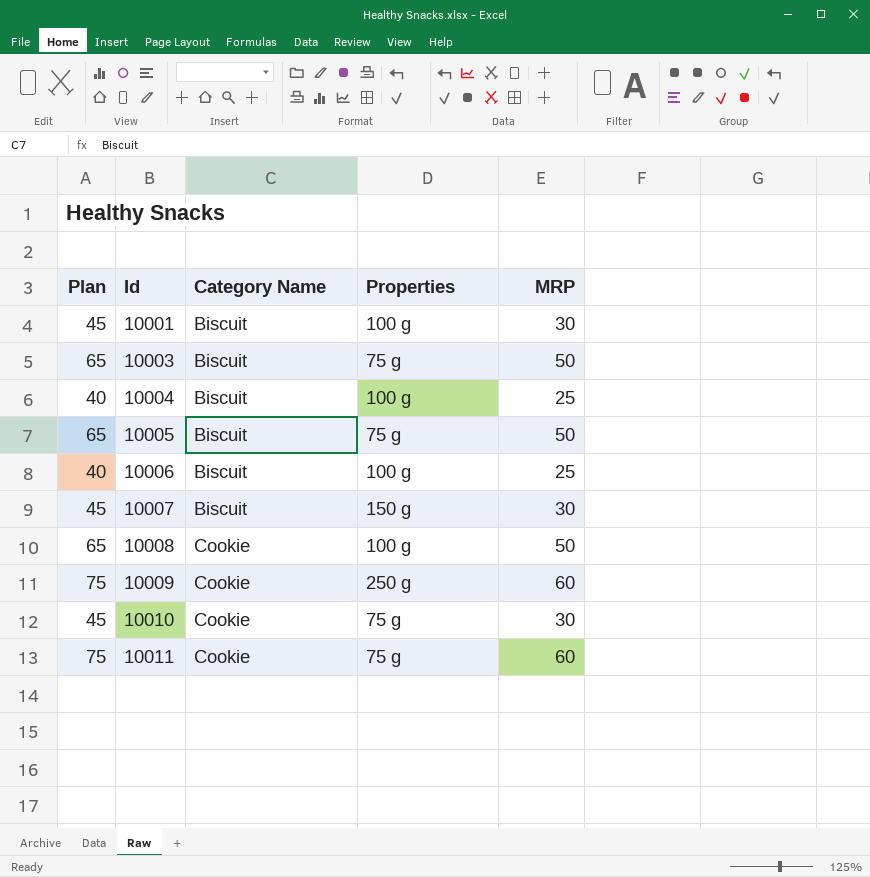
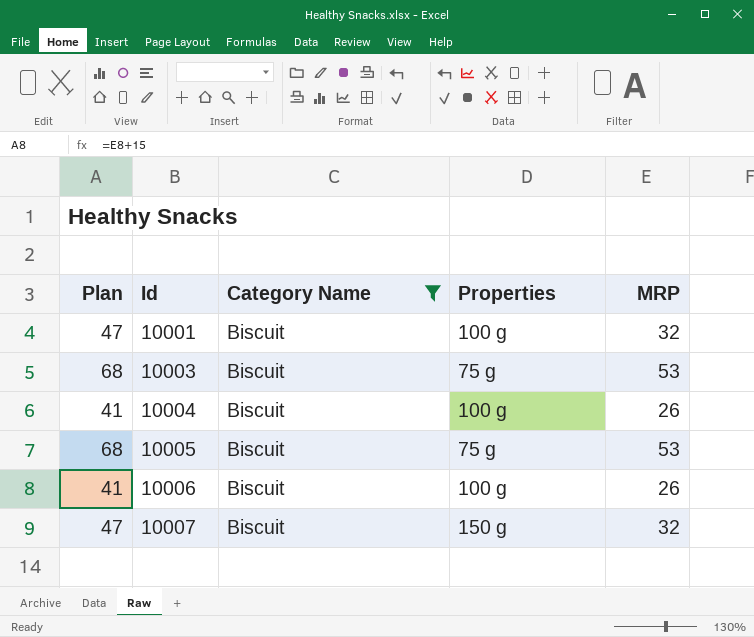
filter: none -> Category Name = Biscuit
10001 | Plan: 45 -> 47
10001 | MRP: 30 -> 32
10003 | Plan: 65 -> 68
10003 | MRP: 50 -> 53
10004 | Plan: 40 -> 41
10004 | MRP: 25 -> 26
10005 | Plan: 65 -> 68
10005 | MRP: 50 -> 53
10006 | Plan: 40 -> 41
10006 | MRP: 25 -> 26
10007 | Plan: 45 -> 47
10007 | MRP: 30 -> 32

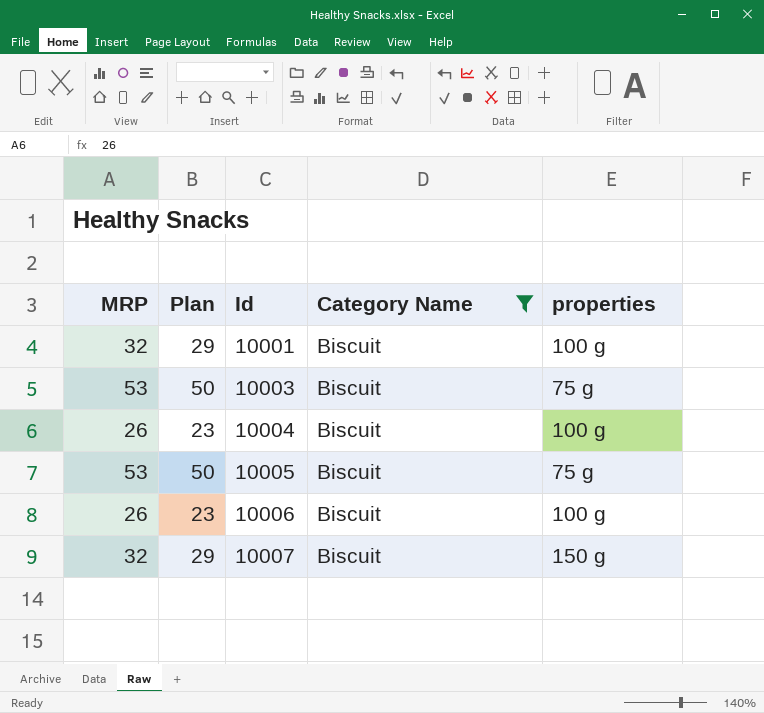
column MRP | position: 5 -> 1
column Plan | formula: [MRP] + 15 -> [MRP] - 3
column name: Properties -> properties

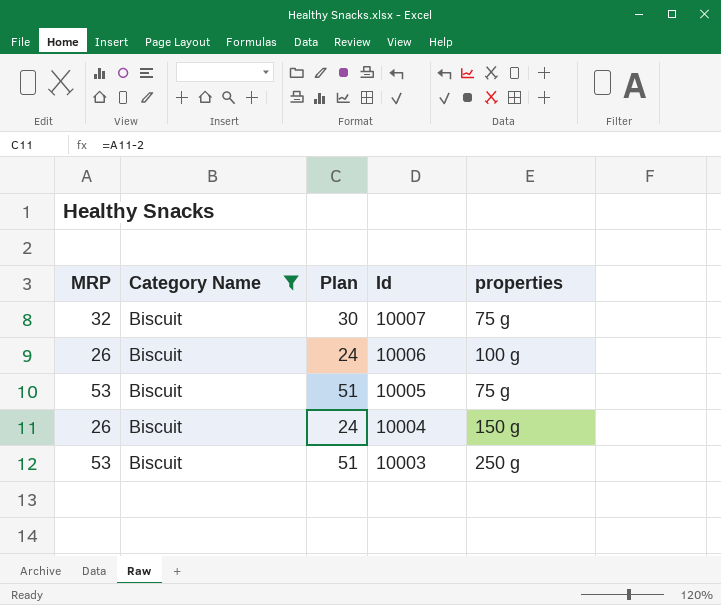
row order: Id ascending -> Id descending
column Category Name | position: 4 -> 2
column Plan | formula: [MRP] - 3 -> [MRP] - 2
row 10001: 32 | 29 | Biscuit | 100 g -> none
10007 | properties: 150 g -> 75 g
10004 | properties: 100 g -> 150 g
10003 | properties: 75 g -> 250 g

